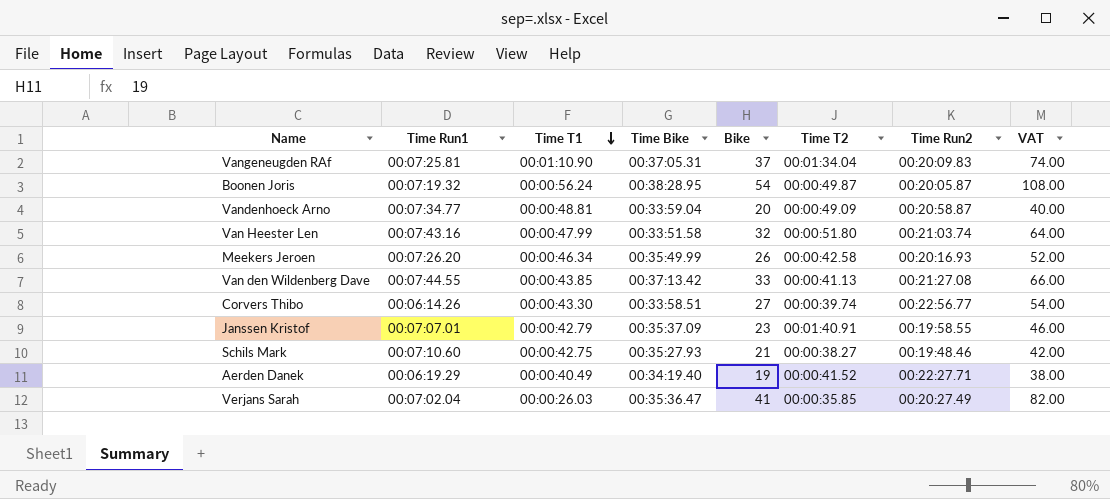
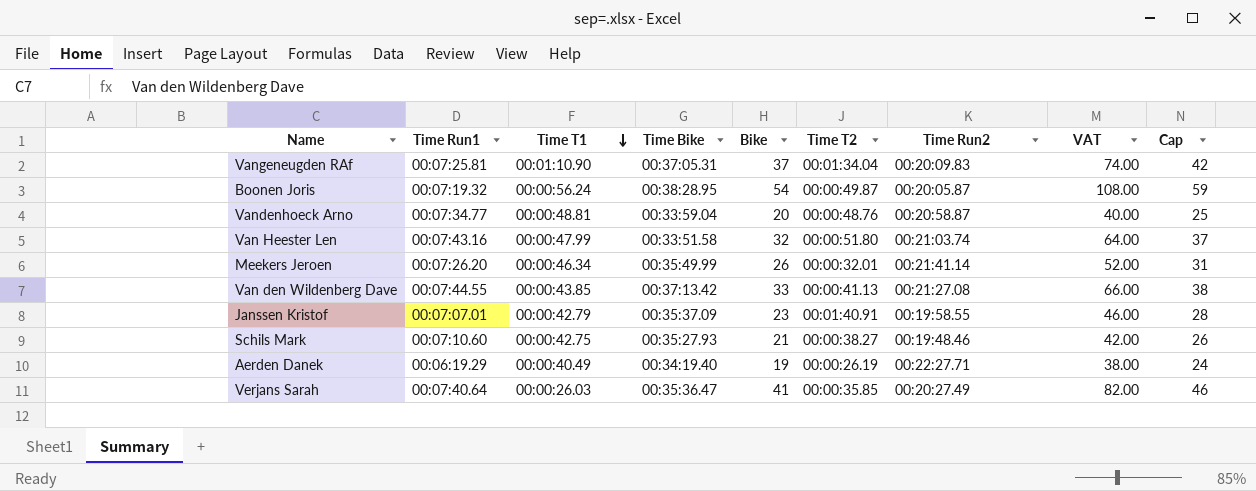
column Cap | formula: none -> [Bike] + 5
row Corvers Thibo: 00:06:14.26 | 00:00:43.30 | 00:33:58.51 | 27 | 00:00:39.74 | 00:22:56.77 | 54.00 -> none
Vandenhoeck Arno | Time T2: 00:00:49.09 -> 00:00:48.76
Meekers Jeroen | Time T2: 00:00:42.58 -> 00:00:32.01
Meekers Jeroen | Time Run2: 00:20:16.93 -> 00:21:41.14
Aerden Danek | Time T2: 00:00:41.52 -> 00:00:26.19
Verjans Sarah | Time Run1: 00:07:02.04 -> 00:07:40.64

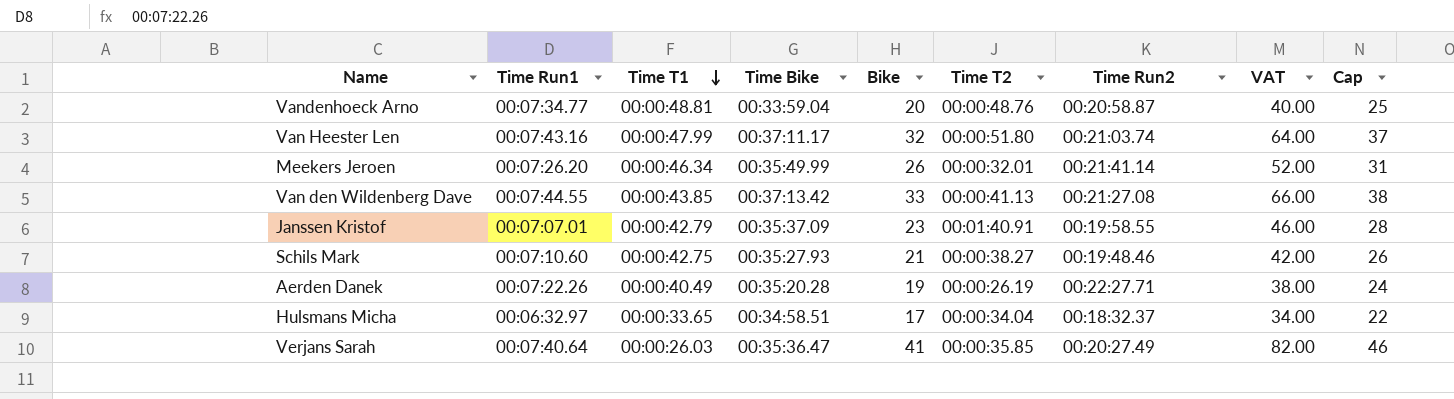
row Vangeneugden RAf: 00:07:25.81 | 00:01:10.90 | 00:37:05.31 | 37 | 00:01:34.04 | 00:20:09.83 | 74.00 | 42 -> none
row Boonen Joris: 00:07:19.32 | 00:00:56.24 | 00:38:28.95 | 54 | 00:00:49.87 | 00:20:05.87 | 108.00 | 59 -> none
Van Heester Len | Time Bike: 00:33:51.58 -> 00:37:11.17
Aerden Danek | Time Run1: 00:06:19.29 -> 00:07:22.26
Aerden Danek | Time Bike: 00:34:19.40 -> 00:35:20.28
row Hulsmans Micha: none -> 00:06:32.97 | 00:00:33.65 | 00:34:58.51 | 17 | 00:00:34.04 | 00:18:32.37 | 34.00 | 22

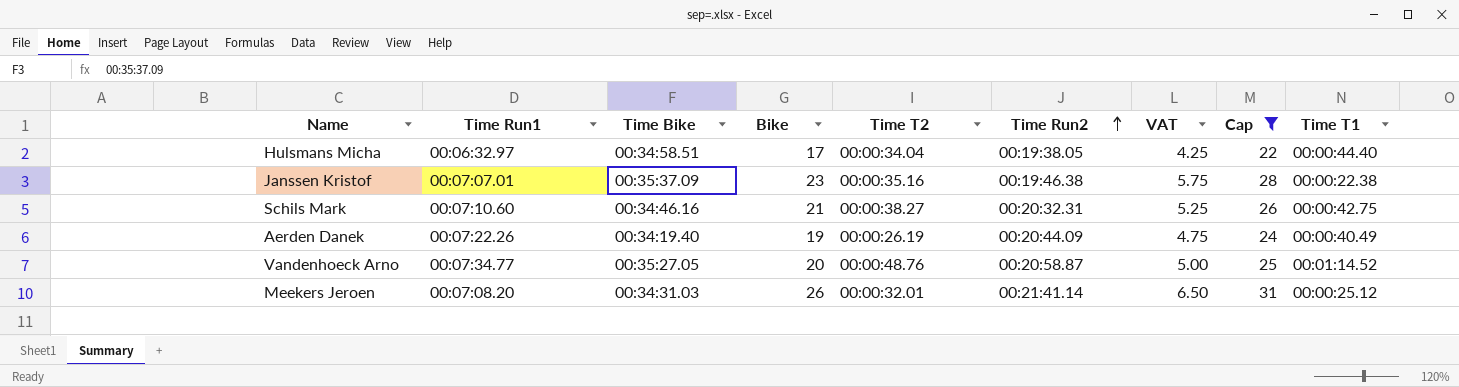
filter: none -> Cap <= 31
row order: Time T1 descending -> Time Run2 ascending
column VAT | formula: [Bike] * 2 -> [Bike] * 0.25
column Time T1 | position: 3 -> 9
Hulsmans Micha | Time Run2: 00:18:32.37 -> 00:19:38.05
Hulsmans Micha | Time T1: 00:00:33.65 -> 00:00:44.40
Janssen Kristof | Time T2: 00:01:40.91 -> 00:00:35.16
Janssen Kristof | Time Run2: 00:19:58.55 -> 00:19:46.38
Janssen Kristof | Time T1: 00:00:42.79 -> 00:00:22.38
Schils Mark | Time Bike: 00:35:27.93 -> 00:34:46.16
Schils Mark | Time Run2: 00:19:48.46 -> 00:20:32.31
Aerden Danek | Time Bike: 00:35:20.28 -> 00:34:19.40
Aerden Danek | Time Run2: 00:22:27.71 -> 00:20:44.09
Vandenhoeck Arno | Time Bike: 00:33:59.04 -> 00:35:27.05
Vandenhoeck Arno | Time T1: 00:00:48.81 -> 00:01:14.52
Meekers Jeroen | Time Run1: 00:07:26.20 -> 00:07:08.20
Meekers Jeroen | Time Bike: 00:35:49.99 -> 00:34:31.03
Meekers Jeroen | Time T1: 00:00:46.34 -> 00:00:25.12

